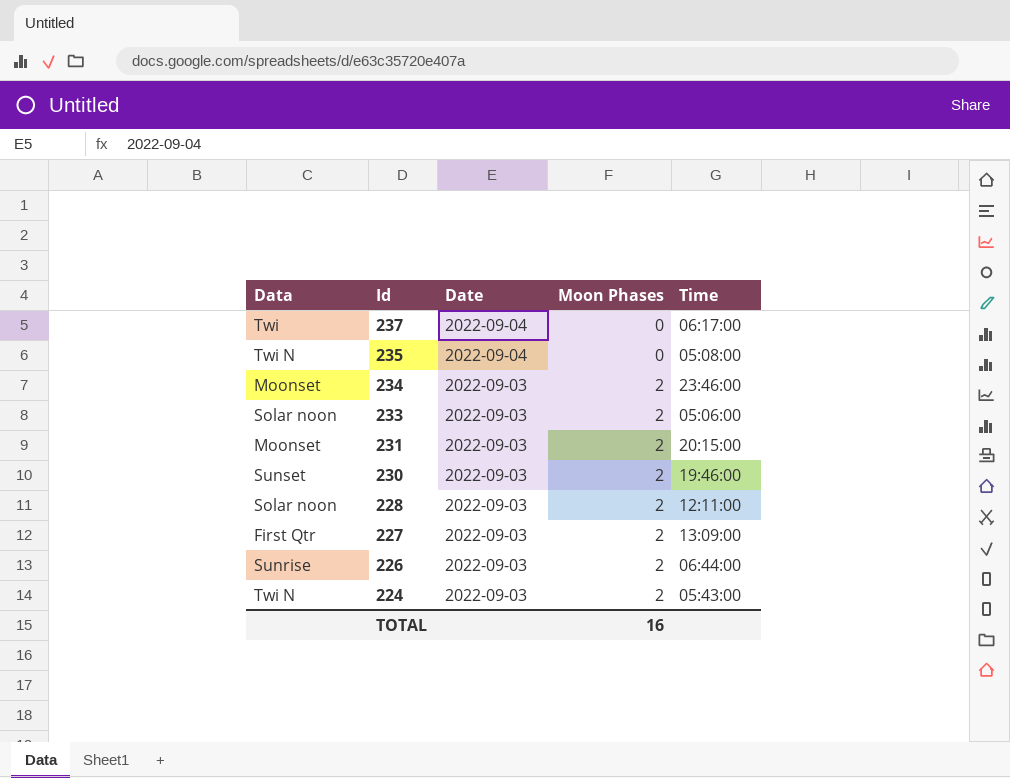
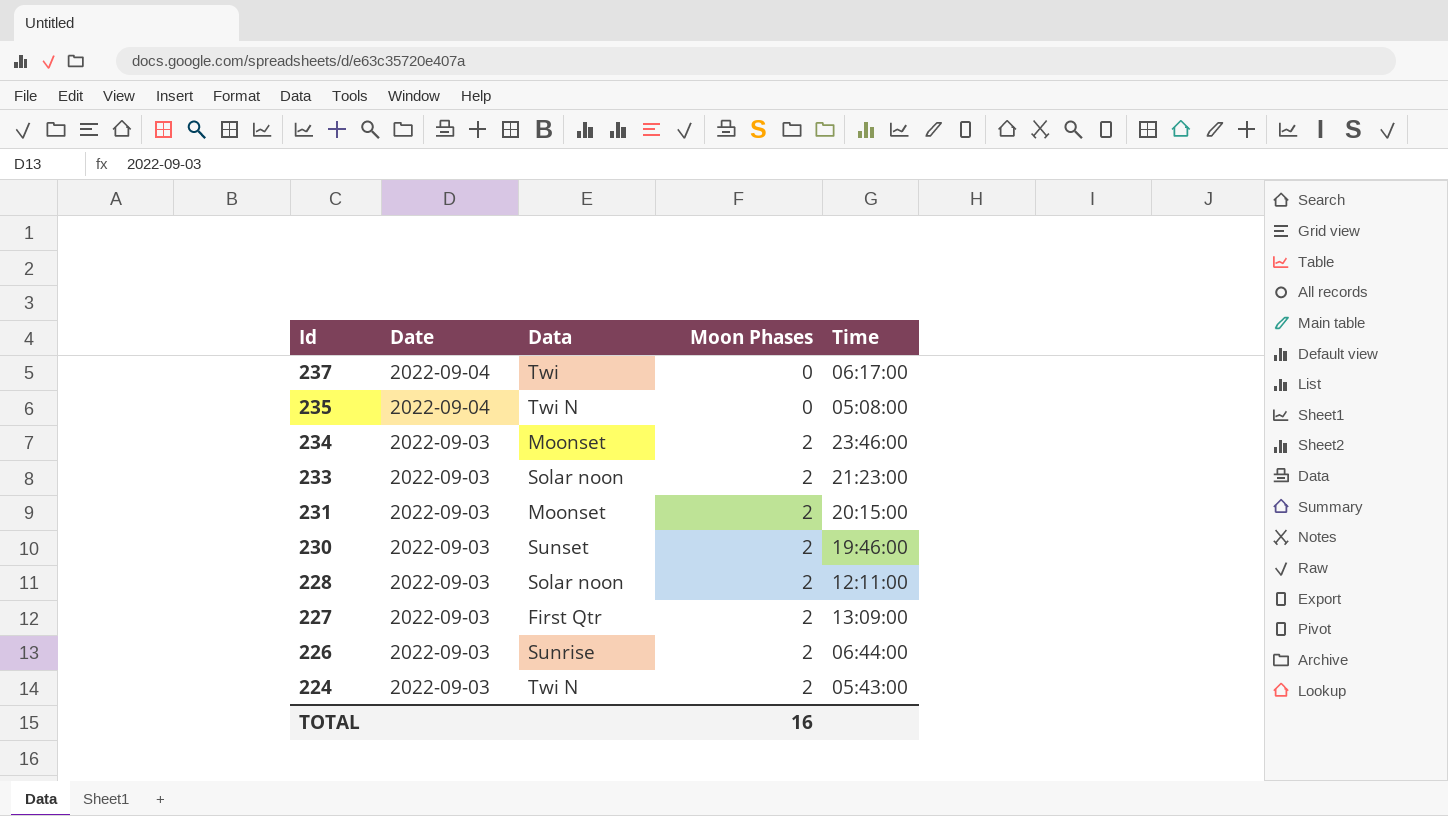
column Data | position: 1 -> 3
233 | Time: 05:06:00 -> 21:23:00

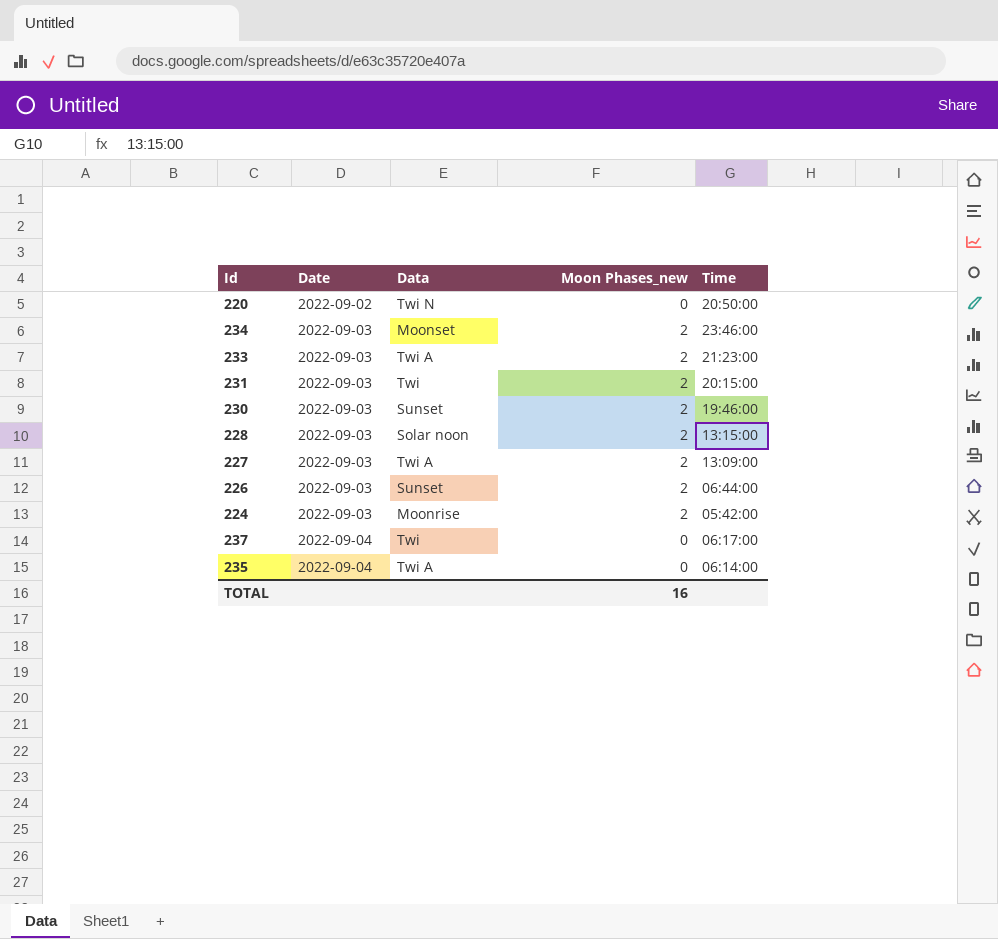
row order: Id descending -> Date ascending
column name: Moon Phases -> Moon Phases_new
row 220: none -> 2022-09-02 | Twi N | 0 | 20:50:00
233 | Data: Solar noon -> Twi A
231 | Data: Moonset -> Twi
228 | Time: 12:11:00 -> 13:15:00
227 | Data: First Qtr -> Twi A
226 | Data: Sunrise -> Sunset
224 | Data: Twi N -> Moonrise
224 | Time: 05:43:00 -> 05:42:00
235 | Data: Twi N -> Twi A
235 | Time: 05:08:00 -> 06:14:00

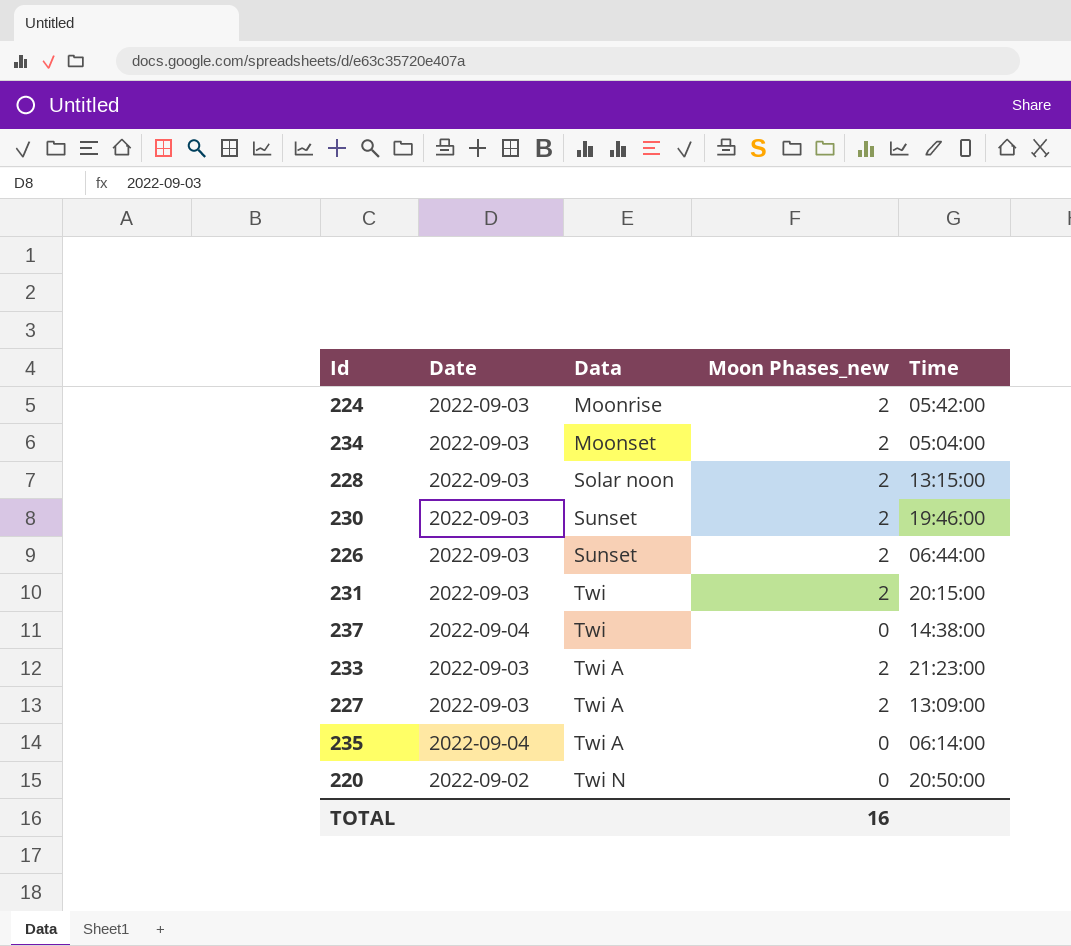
row order: Date ascending -> Data ascending
234 | Time: 23:46:00 -> 05:04:00
237 | Time: 06:17:00 -> 14:38:00

